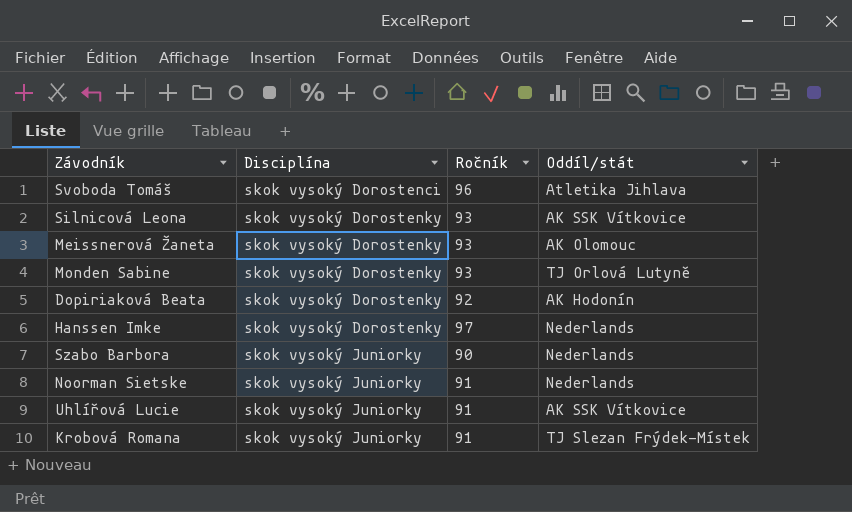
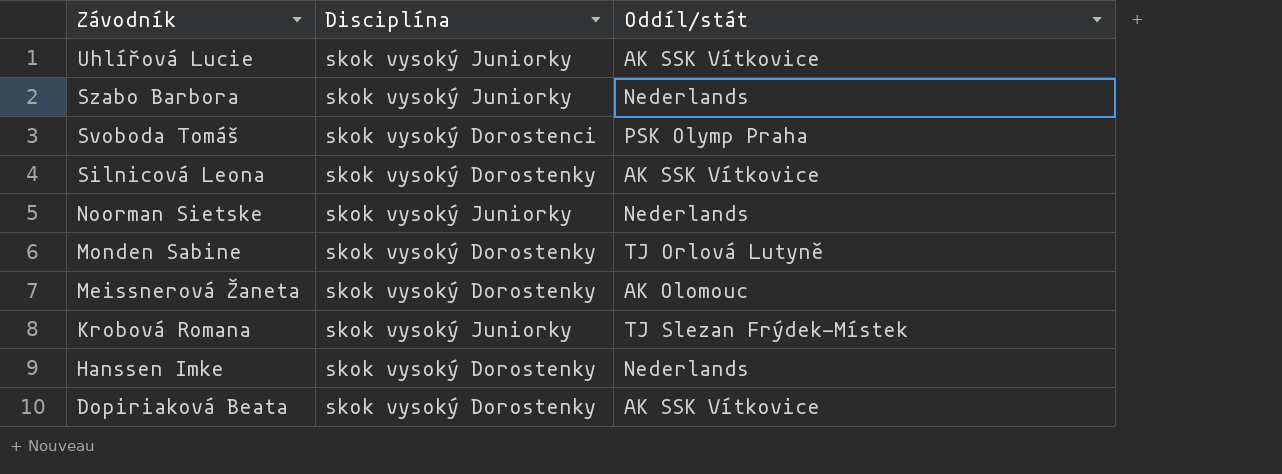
row order: Disciplína ascending -> Závodník descending
column Ročník | position: 3 -> none
Svoboda Tomáš | Oddíl/stát: Atletika Jihlava -> PSK Olymp Praha
Dopiriaková Beata | Oddíl/stát: AK Hodonín -> AK SSK Vítkovice

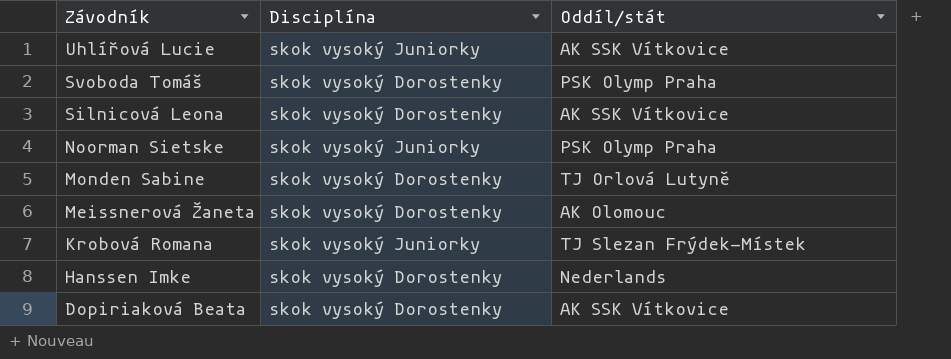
row Szabo Barbora: skok vysoký Juniorky | Nederlands -> none
Svoboda Tomáš | Disciplína: skok vysoký Dorostenci -> skok vysoký Dorostenky
Noorman Sietske | Oddíl/stát: Nederlands -> PSK Olymp Praha

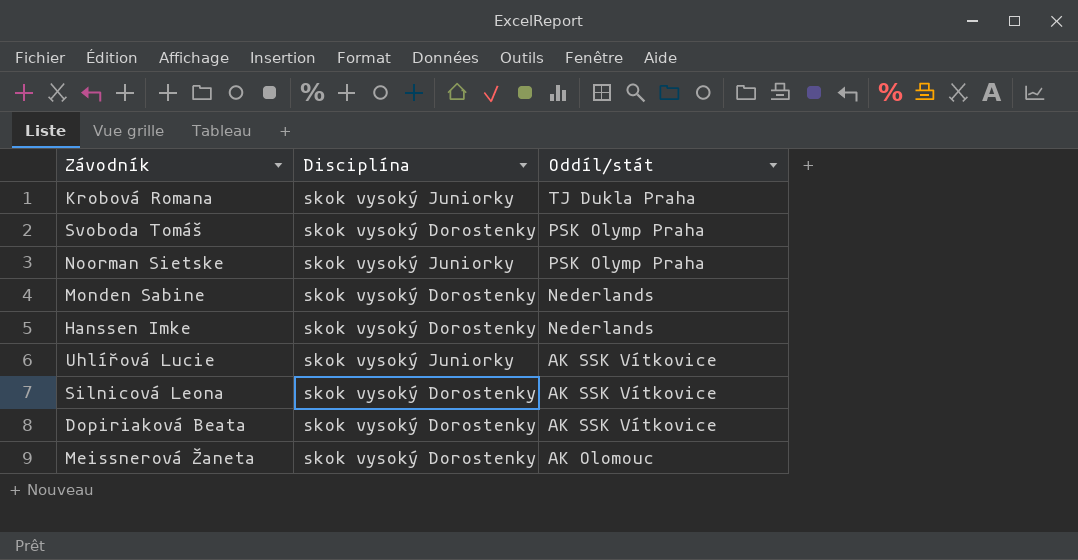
row order: Závodník descending -> Oddíl/stát descending
Krobová Romana | Oddíl/stát: TJ Slezan Frýdek-Místek -> TJ Dukla Praha
Monden Sabine | Oddíl/stát: TJ Orlová Lutyně -> Nederlands

